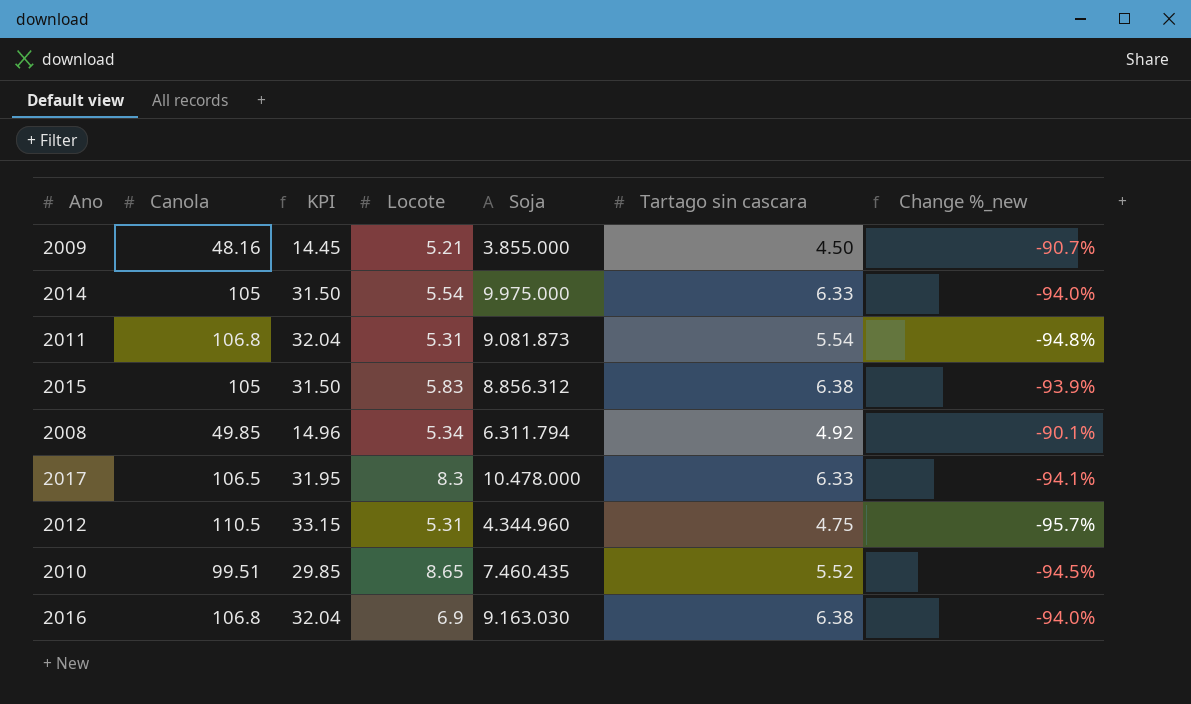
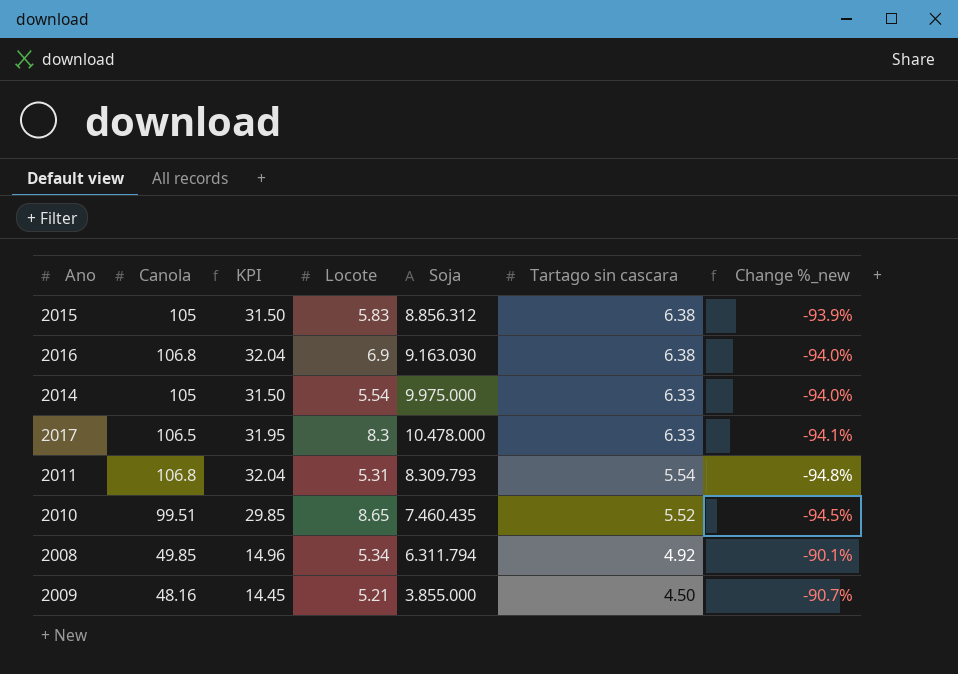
row order: none -> Tartago sin cascara descending
row 2012: 110.5 | 33.15 | 5.31 | 4.344.960 | 4.75 | -95.7% -> none
2011 | Soja: 9.081.873 -> 8.309.793

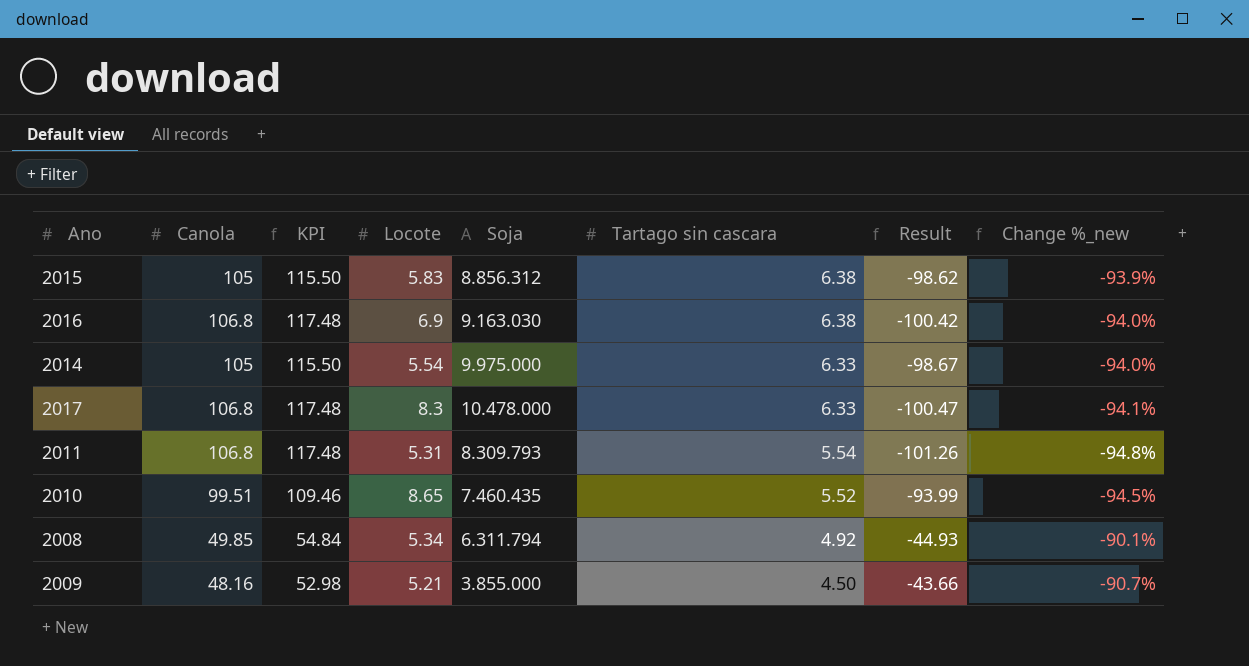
column KPI | formula: [Canola] * 0.3 -> [Canola] * 1.1
column Result | formula: none -> [Tartago sin cascara] - [Canola]
2017 | Canola: 106.5 -> 106.8

